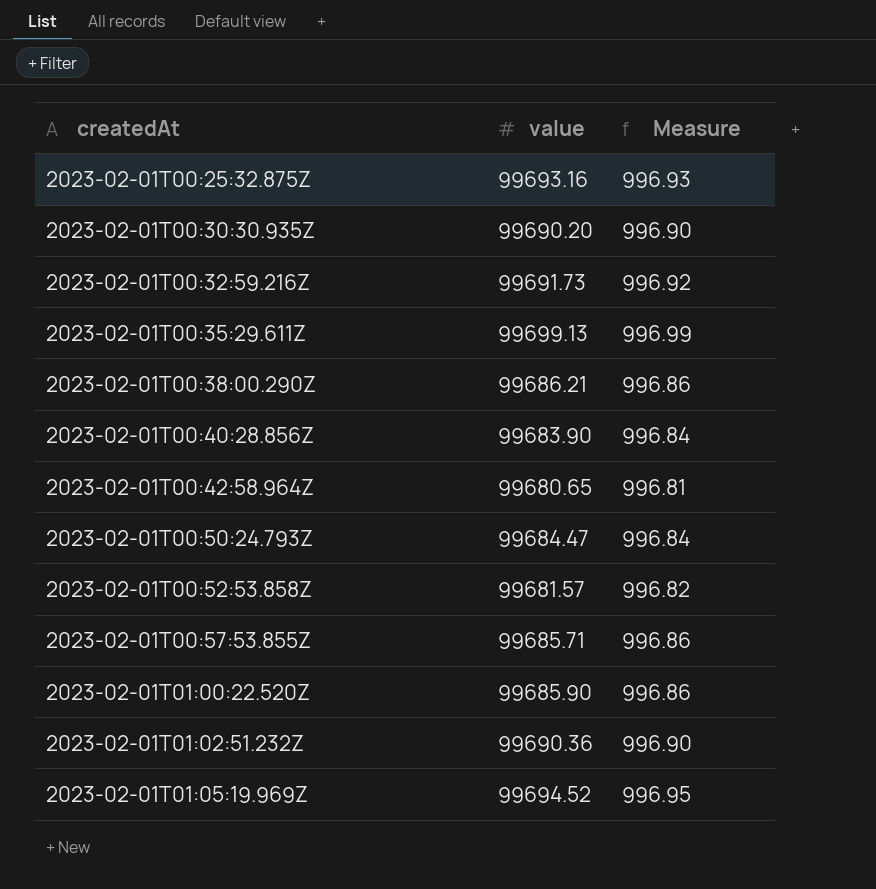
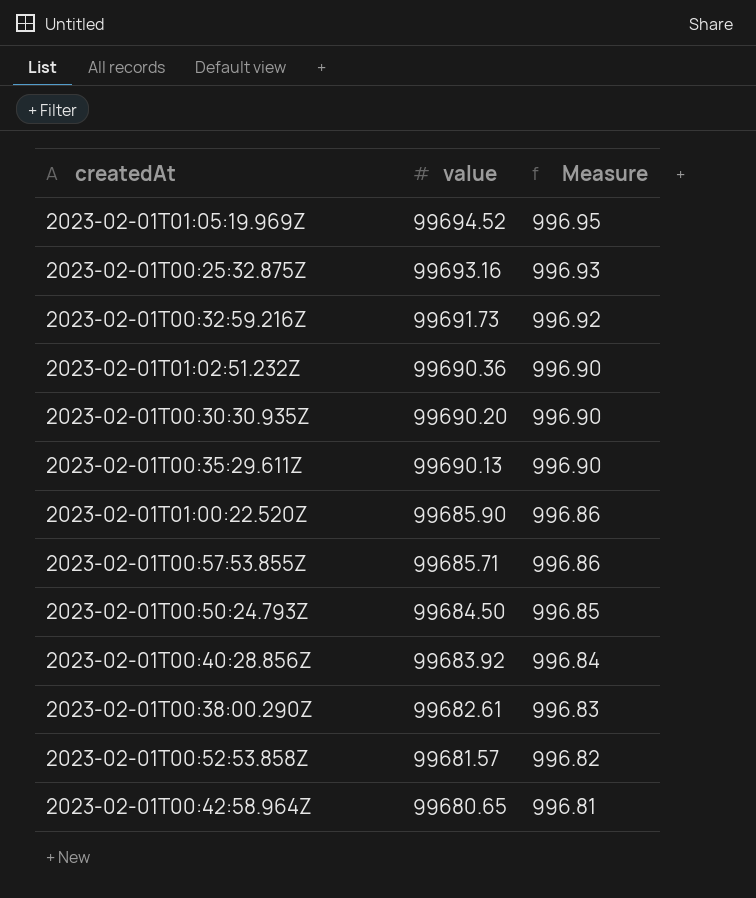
row order: createdAt ascending -> value descending
2023-02-01T00:35:29.611Z | value: 99699.13 -> 99690.13
2023-02-01T00:35:29.611Z | Measure: 996.99 -> 996.90
2023-02-01T00:50:24.793Z | value: 99684.47 -> 99684.50
2023-02-01T00:50:24.793Z | Measure: 996.84 -> 996.85
2023-02-01T00:40:28.856Z | value: 99683.90 -> 99683.92
2023-02-01T00:38:00.290Z | value: 99686.21 -> 99682.61
2023-02-01T00:38:00.290Z | Measure: 996.86 -> 996.83

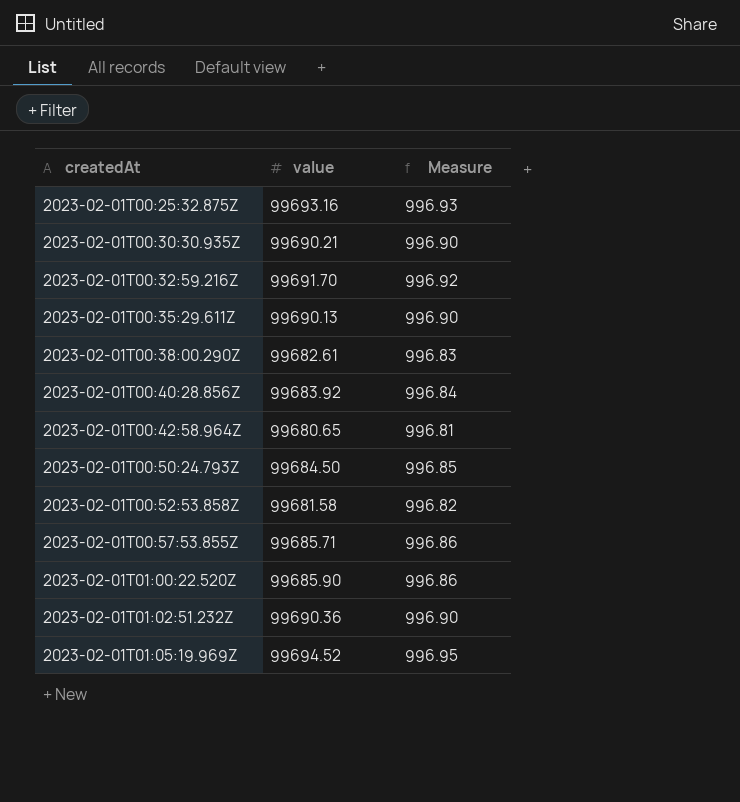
row order: value descending -> createdAt ascending
2023-02-01T00:30:30.935Z | value: 99690.20 -> 99690.21
2023-02-01T00:32:59.216Z | value: 99691.73 -> 99691.70
2023-02-01T00:52:53.858Z | value: 99681.57 -> 99681.58

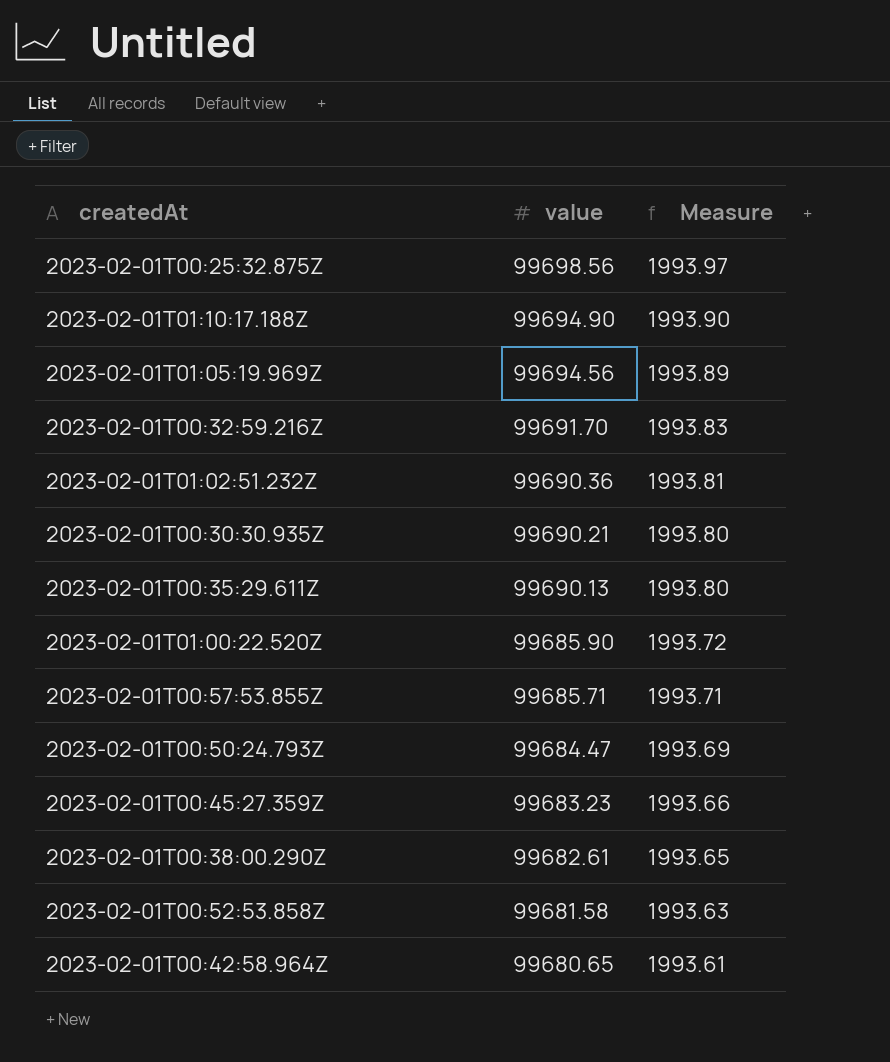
row order: createdAt ascending -> value descending
column Measure | formula: [value] * 0.01 -> [value] * 0.02
row 2023-02-01T00:40:28.856Z: 99683.92 | 996.84 -> none
2023-02-01T00:25:32.875Z | value: 99693.16 -> 99698.56
row 2023-02-01T01:10:17.188Z: none -> 99694.90 | 1993.90
2023-02-01T01:05:19.969Z | value: 99694.52 -> 99694.56
2023-02-01T00:50:24.793Z | value: 99684.50 -> 99684.47
row 2023-02-01T00:45:27.359Z: none -> 99683.23 | 1993.66

